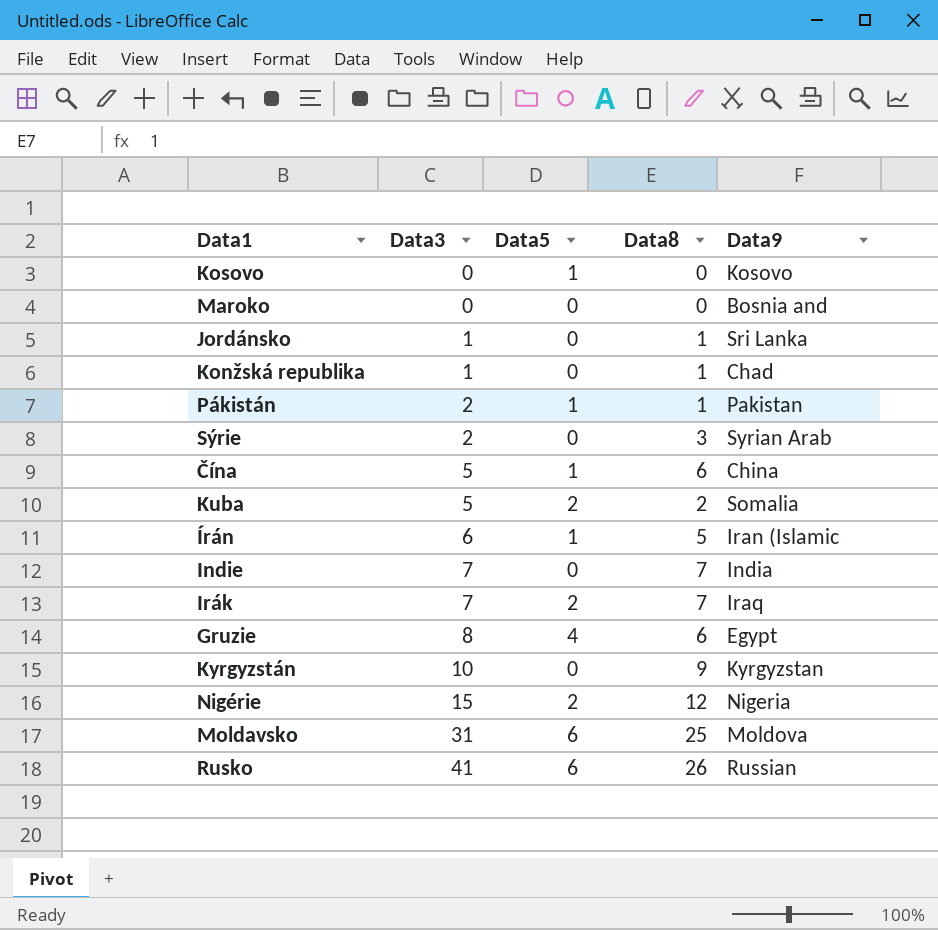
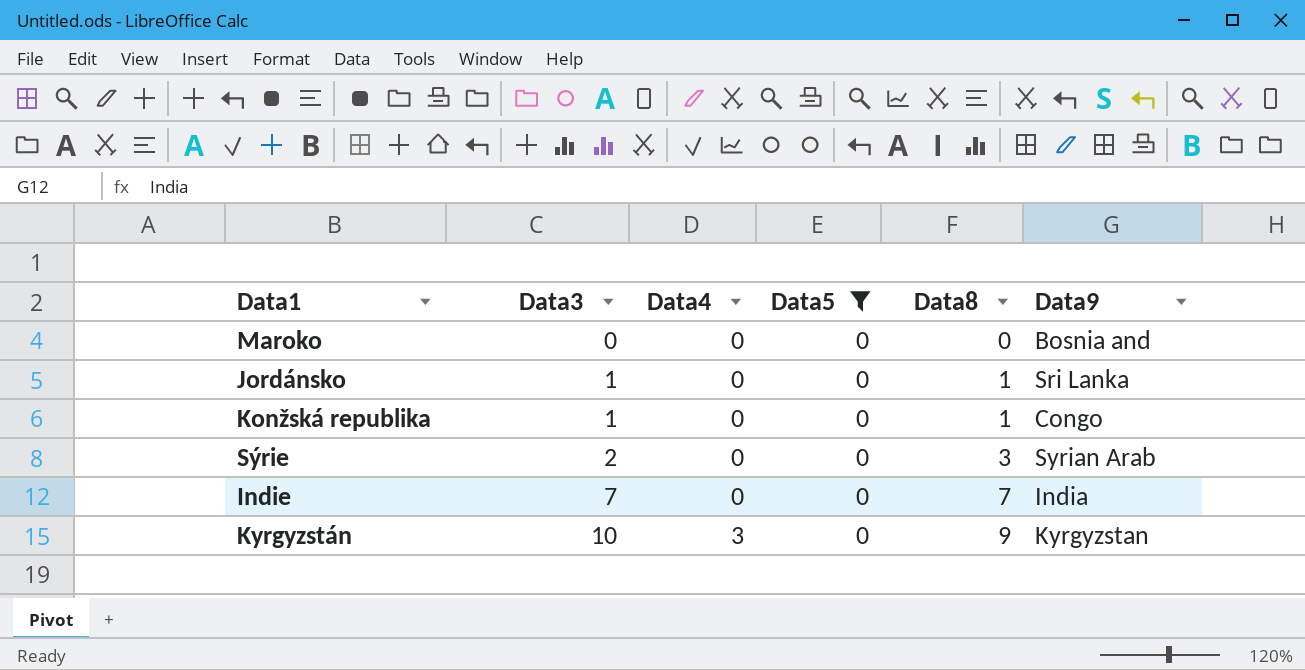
filter: none -> Data5 = 0
column Data4 | position: none -> 3
Konžská republika | Data9: Chad -> Congo

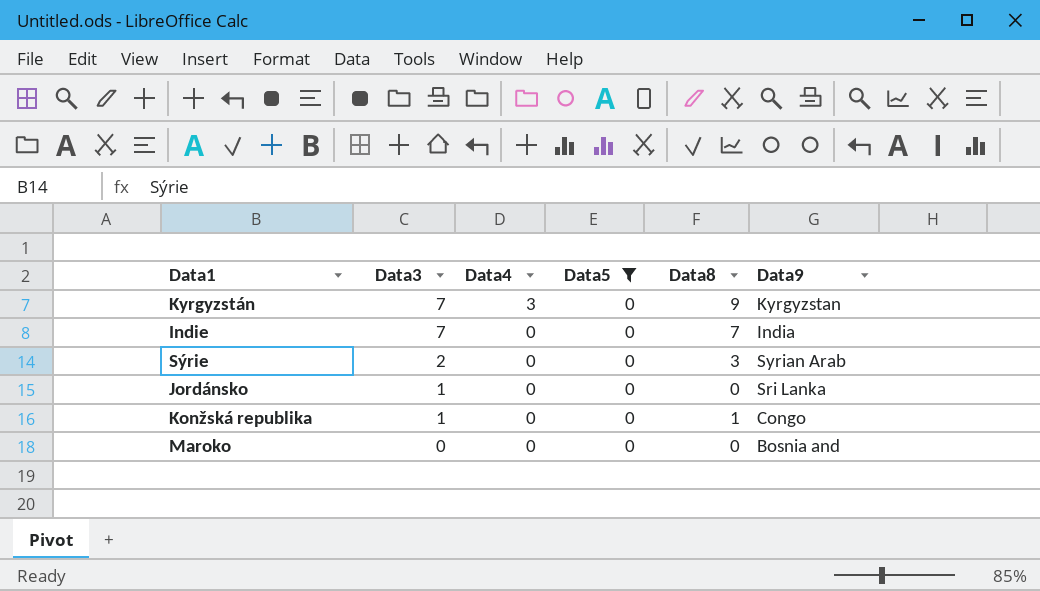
row order: Data3 ascending -> Data3 descending
Kyrgyzstán | Data3: 10 -> 7
Jordánsko | Data8: 1 -> 0

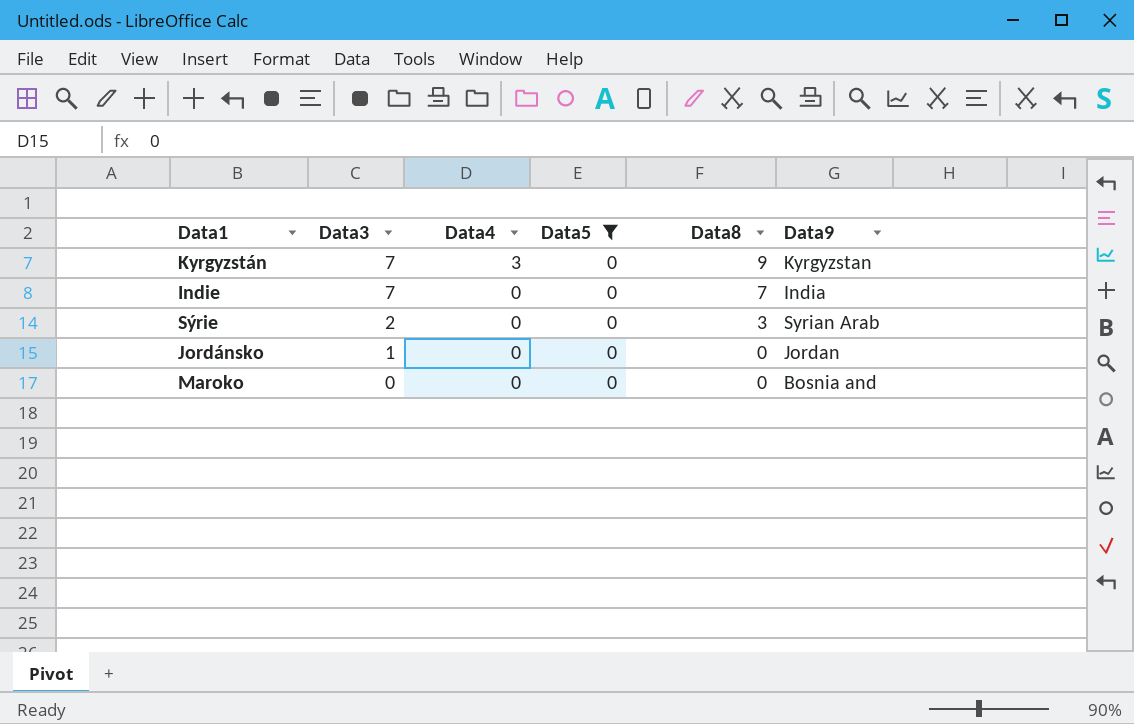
row Konžská republika: 1 | 0 | 0 | 1 | Congo -> none
Jordánsko | Data9: Sri Lanka -> Jordan

